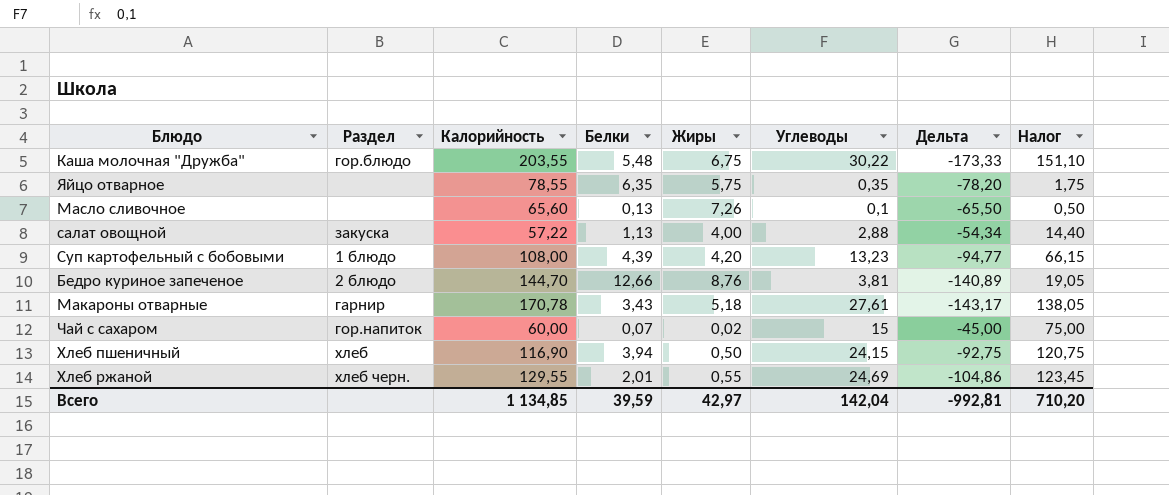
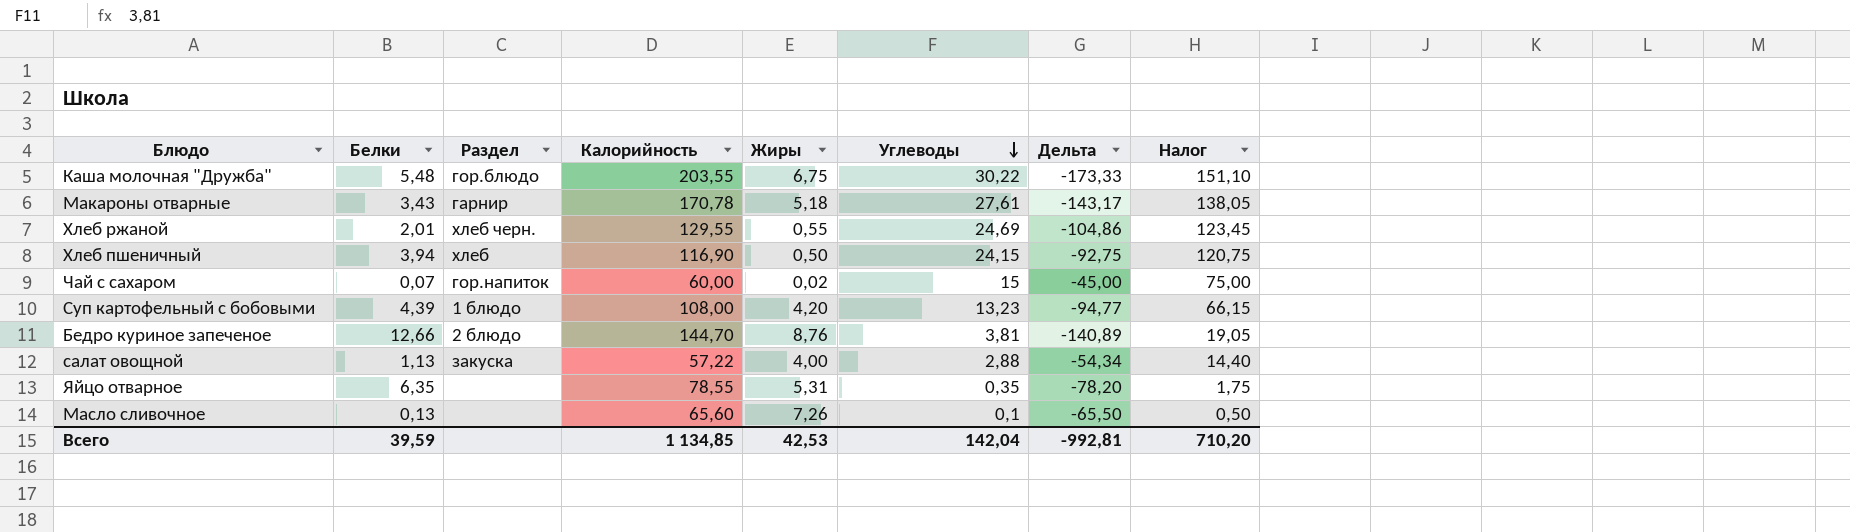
row order: none -> Углеводы descending
column Белки | position: 4 -> 2
Яйцо отварное | Жиры: 5,75 -> 5,31
Всего | Жиры: 42,97 -> 42,53

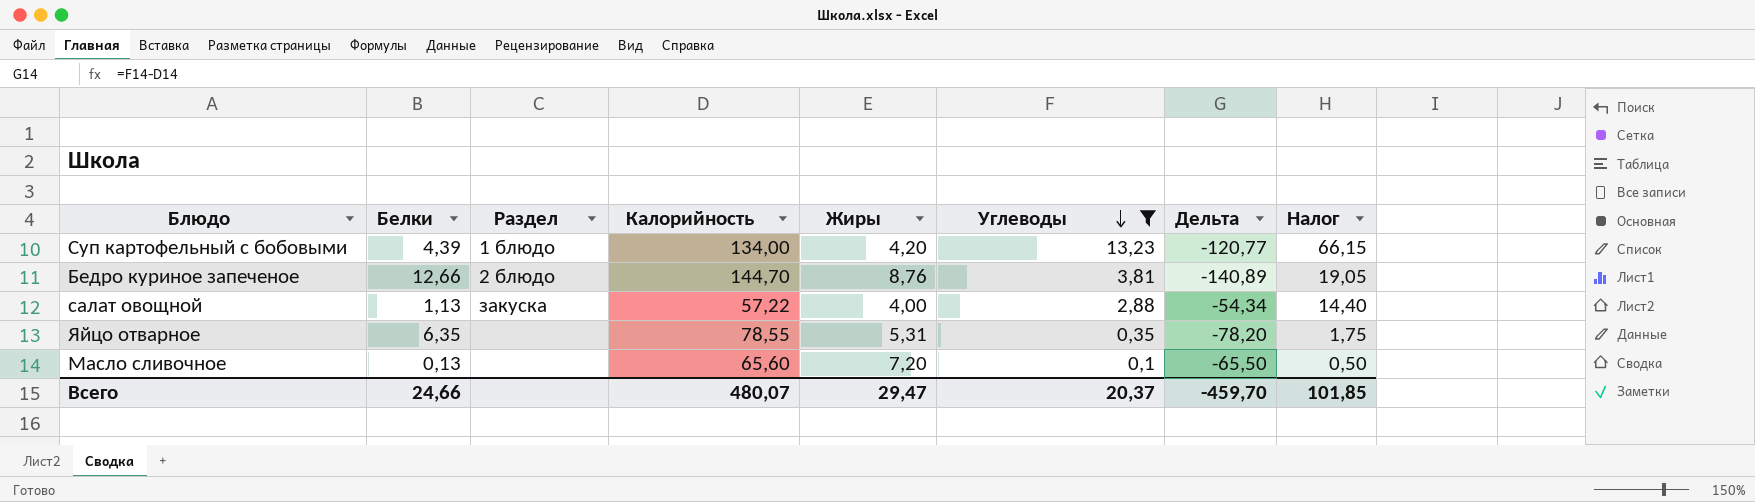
filter: none -> Углеводы <= 13,23
Суп картофельный с бобовыми | Калорийность: 108,00 -> 134,00
Суп картофельный с бобовыми | Дельта: -94,77 -> -120,77
Масло сливочное | Жиры: 7,26 -> 7,20
Всего | Белки: 39,59 -> 24,66
Всего | Калорийность: 1 134,85 -> 480,07
Всего | Жиры: 42,53 -> 29,47
Всего | Углеводы: 142,04 -> 20,37
Всего | Дельта: -992,81 -> -459,70
Всего | Налог: 710,20 -> 101,85

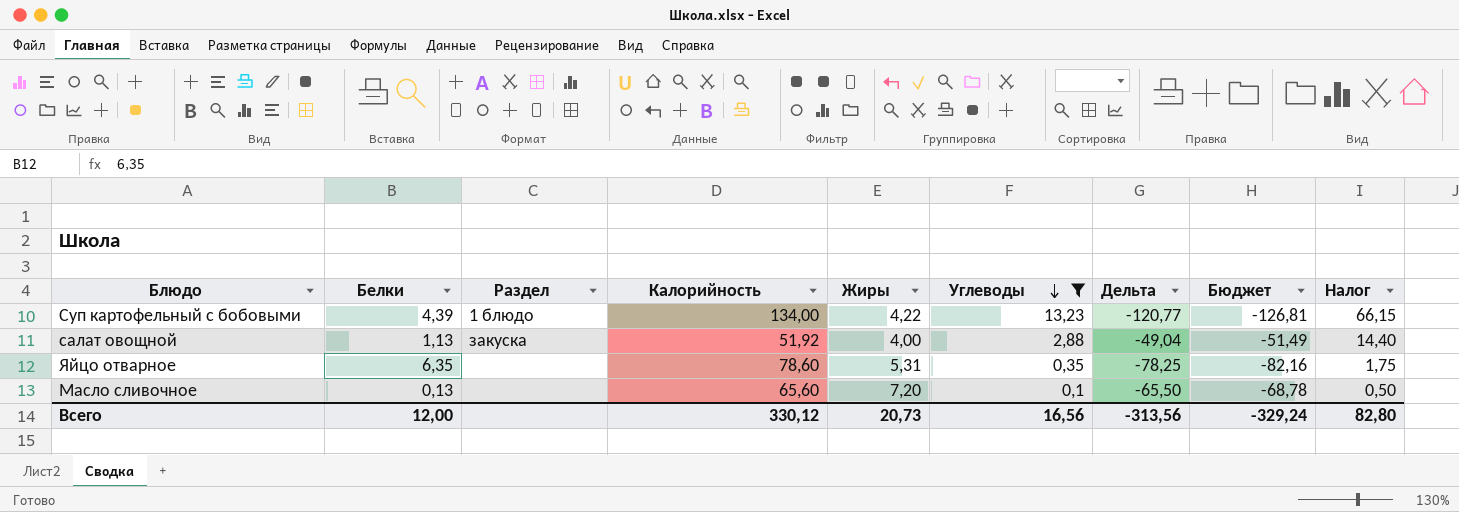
column Бюджет | formula: none -> [Дельта] * 1,05
row Бедро куриное запеченое: 12,66 | 2 блюдо | 144,70 | 8,76 | 3,81 | -140,89 | 19,05 -> none
Суп картофельный с бобовыми | Жиры: 4,20 -> 4,22
салат овощной | Калорийность: 57,22 -> 51,92
салат овощной | Дельта: -54,34 -> -49,04
Яйцо отварное | Калорийность: 78,55 -> 78,60
Яйцо отварное | Дельта: -78,20 -> -78,25
Всего | Белки: 24,66 -> 12,00
Всего | Калорийность: 480,07 -> 330,12
Всего | Жиры: 29,47 -> 20,73
Всего | Углеводы: 20,37 -> 16,56
Всего | Дельта: -459,70 -> -313,56
Всего | Налог: 101,85 -> 82,80

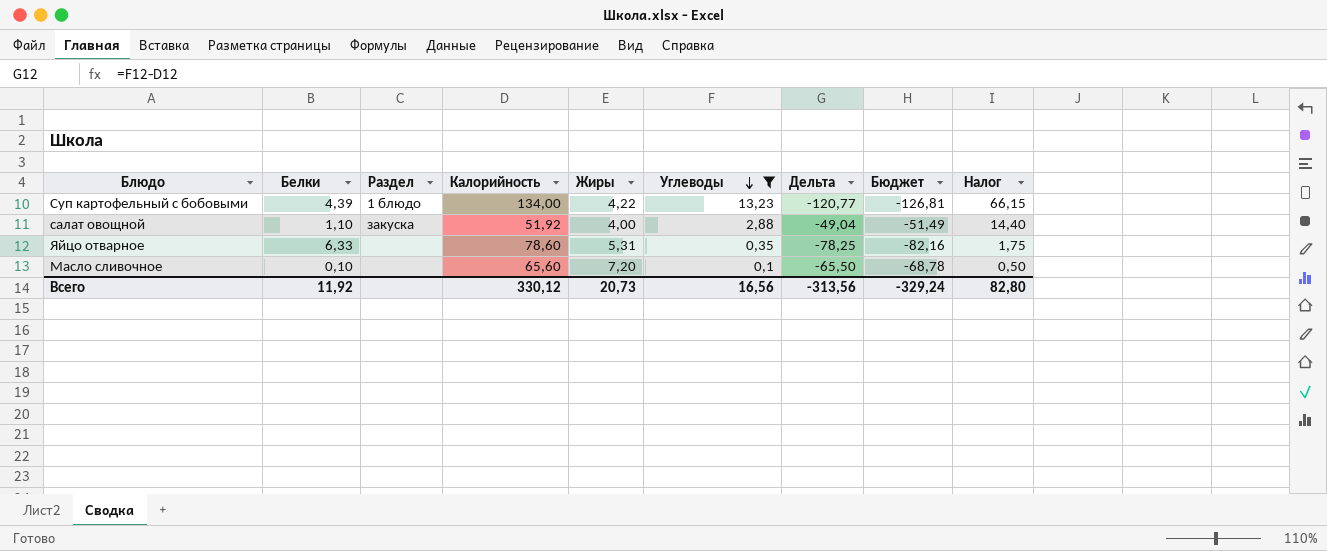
салат овощной | Белки: 1,13 -> 1,10
Яйцо отварное | Белки: 6,35 -> 6,33
Масло сливочное | Белки: 0,13 -> 0,10
Всего | Белки: 12,00 -> 11,92

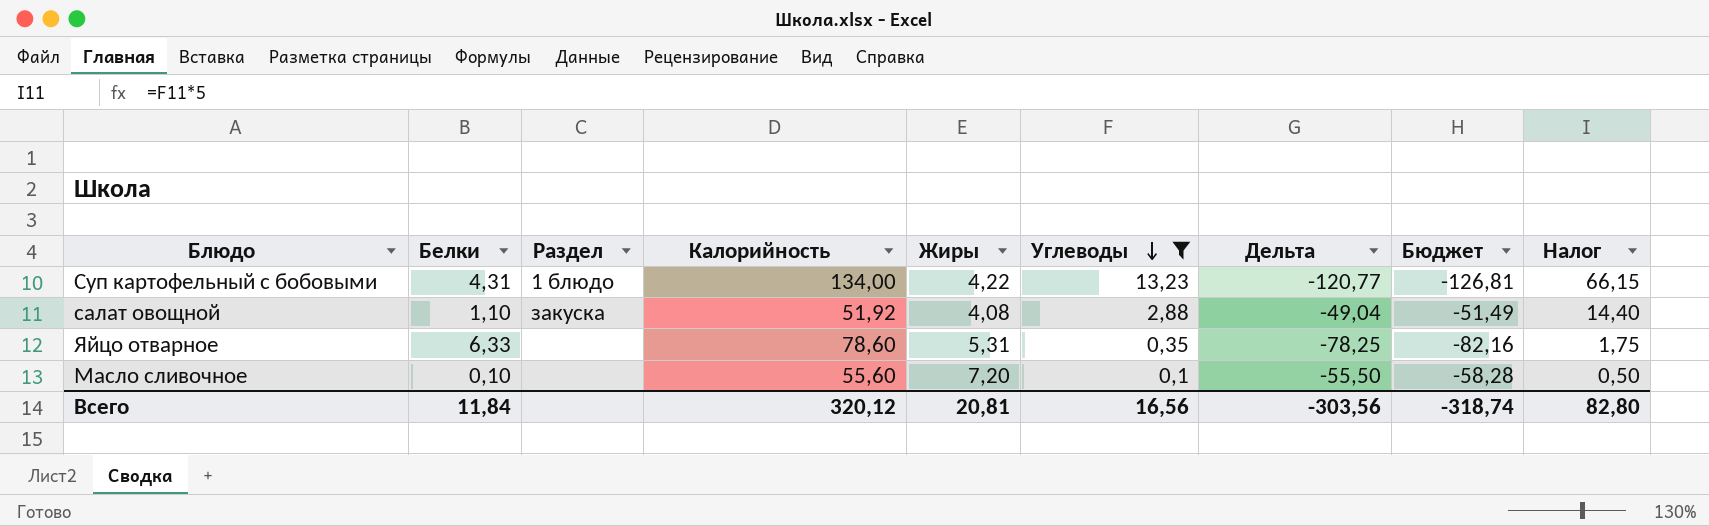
Суп картофельный с бобовыми | Белки: 4,39 -> 4,31
салат овощной | Жиры: 4,00 -> 4,08
Масло сливочное | Калорийность: 65,60 -> 55,60
Масло сливочное | Дельта: -65,50 -> -55,50
Масло сливочное | Бюджет: -68,78 -> -58,28
Всего | Белки: 11,92 -> 11,84
Всего | Калорийность: 330,12 -> 320,12
Всего | Жиры: 20,73 -> 20,81
Всего | Дельта: -313,56 -> -303,56
Всего | Бюджет: -329,24 -> -318,74

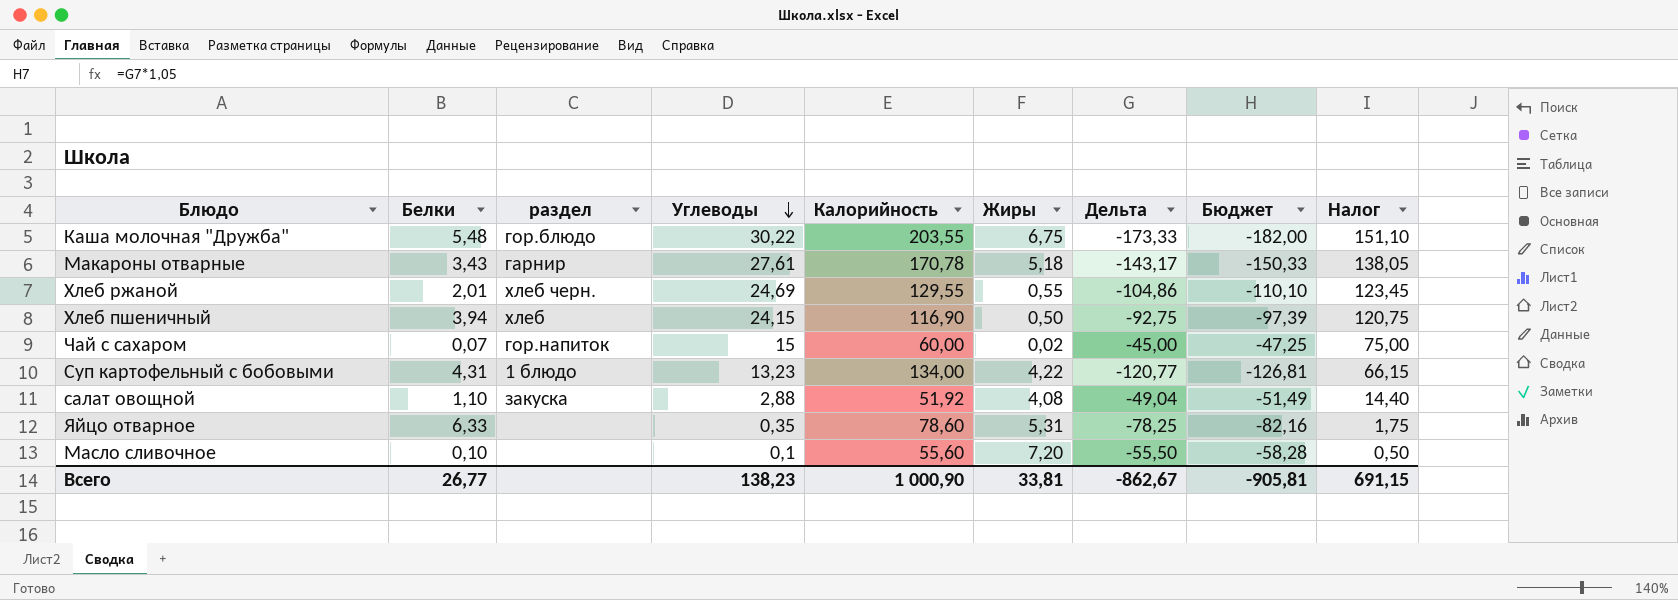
filter: Углеводы <= 13,23 -> none
column name: Раздел -> раздел
column Углеводы | position: 6 -> 4
Всего | Белки: 11,84 -> 26,77
Всего | Углеводы: 16,56 -> 138,23
Всего | Калорийность: 320,12 -> 1 000,90
Всего | Жиры: 20,81 -> 33,81
Всего | Дельта: -303,56 -> -862,67
Всего | Бюджет: -318,74 -> -905,81
Всего | Налог: 82,80 -> 691,15

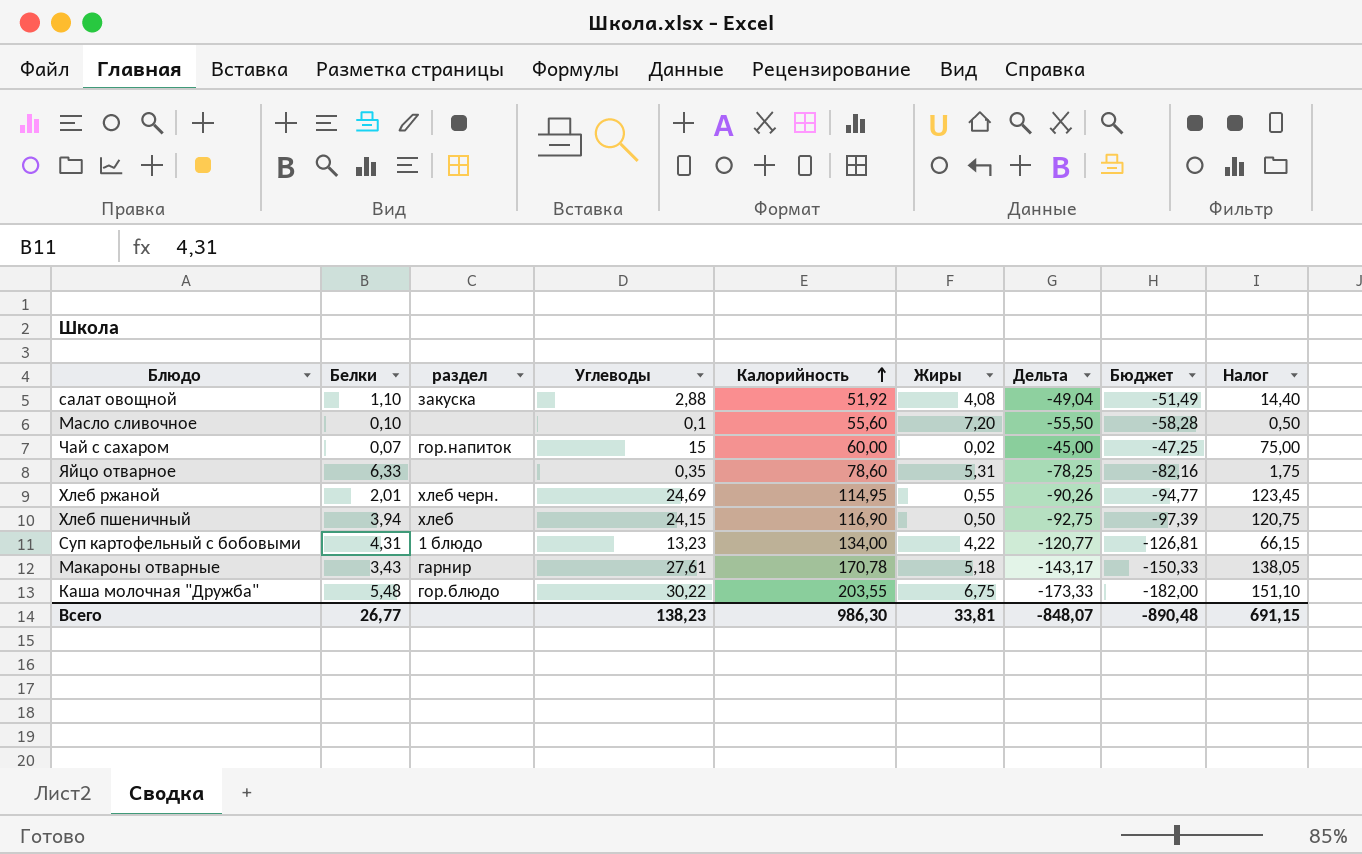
row order: Углеводы descending -> Калорийность ascending
Хлеб ржаной | Калорийность: 129,55 -> 114,95
Хлеб ржаной | Дельта: -104,86 -> -90,26
Хлеб ржаной | Бюджет: -110,10 -> -94,77
Всего | Калорийность: 1 000,90 -> 986,30
Всего | Дельта: -862,67 -> -848,07
Всего | Бюджет: -905,81 -> -890,48

